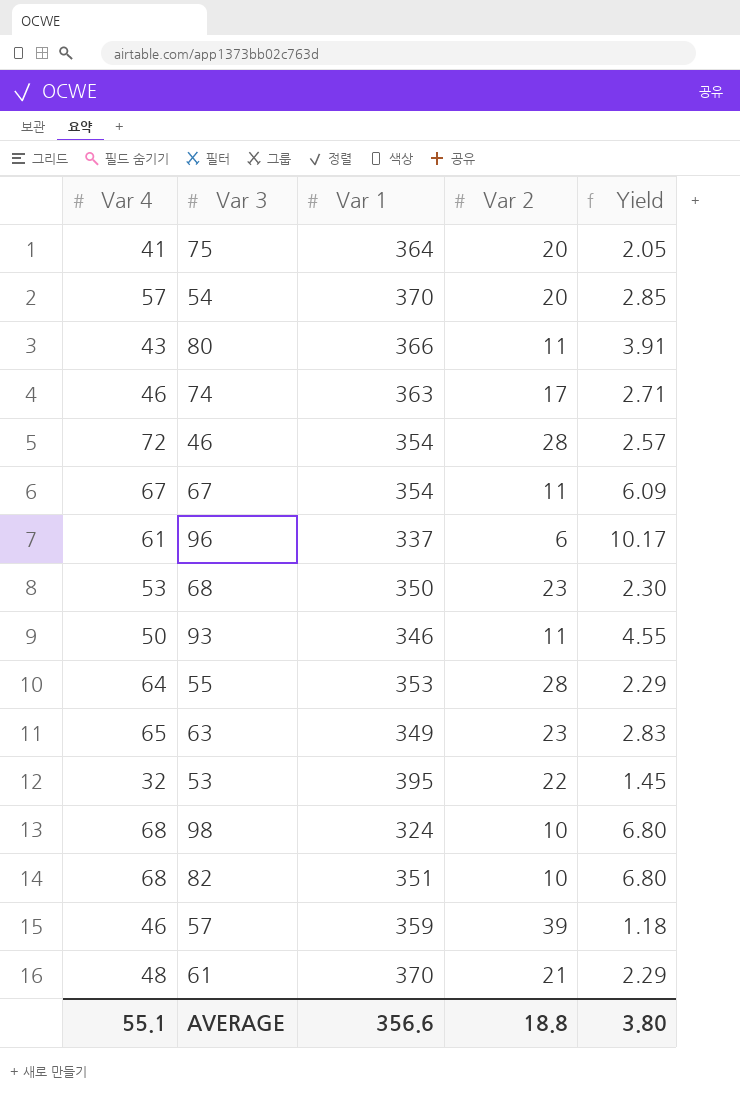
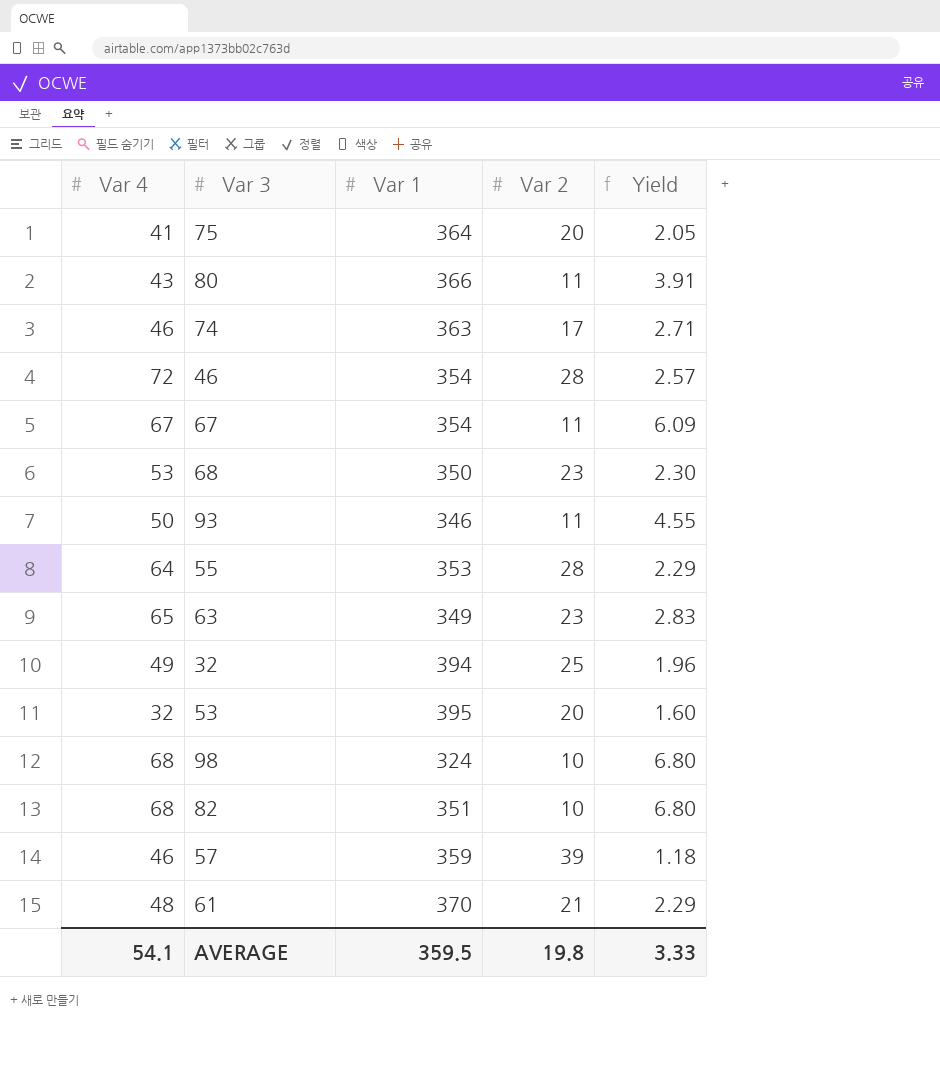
row 54: 57 | 370 | 20 | 2.85 -> none
row 96: 61 | 337 | 6 | 10.17 -> none
row 32: none -> 49 | 394 | 25 | 1.96
53 | Var 2: 22 -> 20
53 | Yield: 1.45 -> 1.60
AVERAGE | Var 4: 55.1 -> 54.1
AVERAGE | Var 1: 356.6 -> 359.5
AVERAGE | Var 2: 18.8 -> 19.8
AVERAGE | Yield: 3.80 -> 3.33

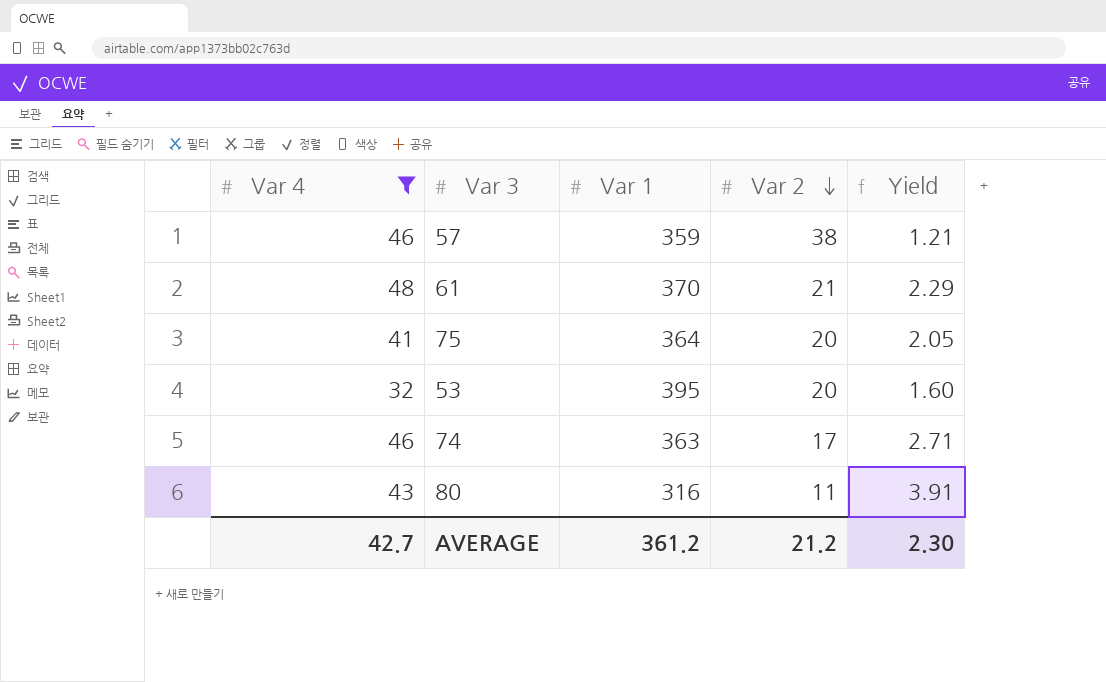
filter: none -> Var 4 <= 48
row order: none -> Var 2 descending
57 | Var 2: 39 -> 38
57 | Yield: 1.18 -> 1.21
80 | Var 1: 366 -> 316
AVERAGE | Var 4: 54.1 -> 42.7
AVERAGE | Var 1: 359.5 -> 361.2
AVERAGE | Var 2: 19.8 -> 21.2
AVERAGE | Yield: 3.33 -> 2.30

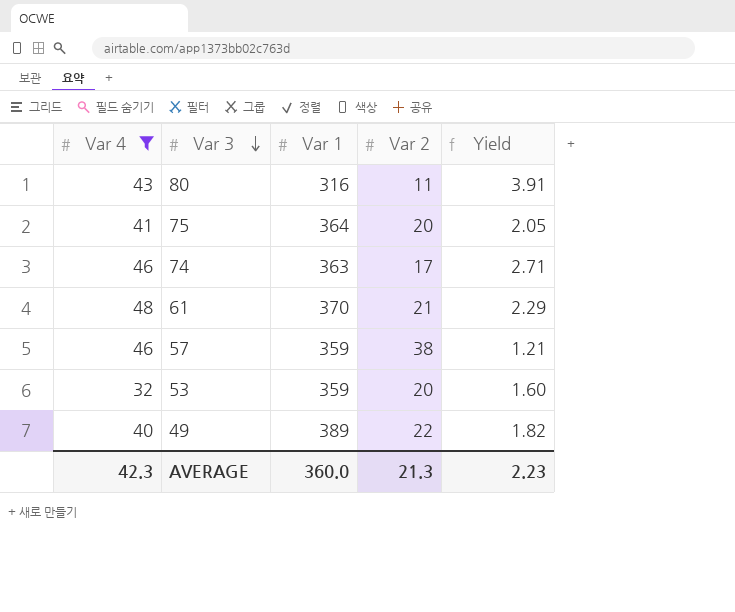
row order: Var 2 descending -> Var 3 descending
53 | Var 1: 395 -> 359
row 49: none -> 40 | 389 | 22 | 1.82
AVERAGE | Var 4: 42.7 -> 42.3
AVERAGE | Var 1: 361.2 -> 360.0
AVERAGE | Var 2: 21.2 -> 21.3
AVERAGE | Yield: 2.30 -> 2.23

